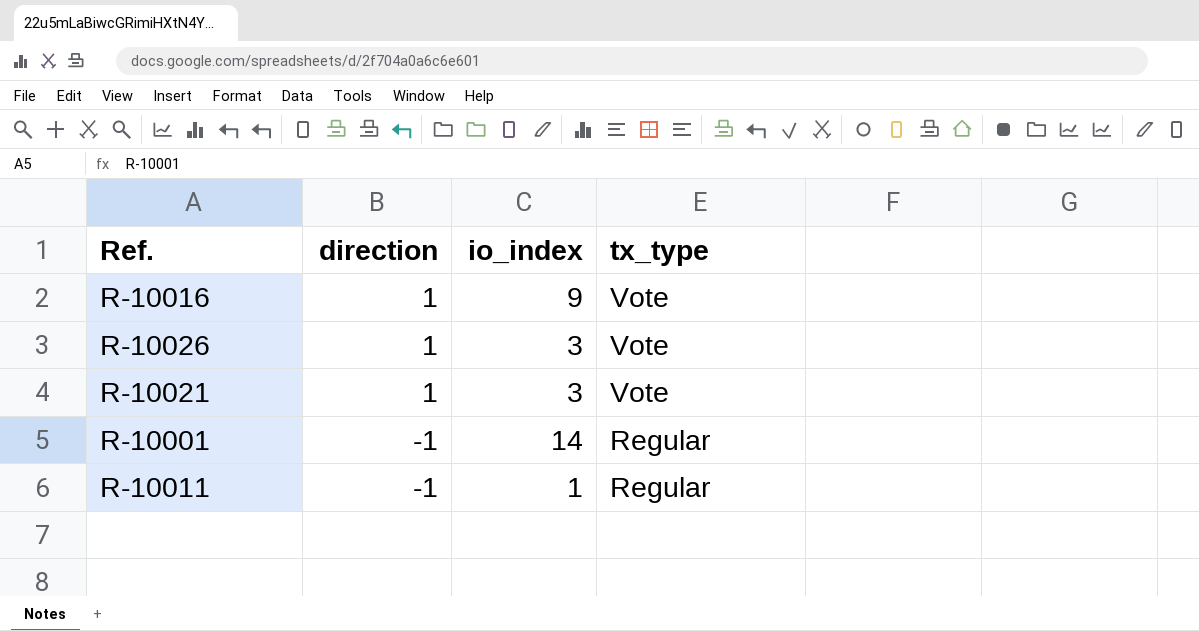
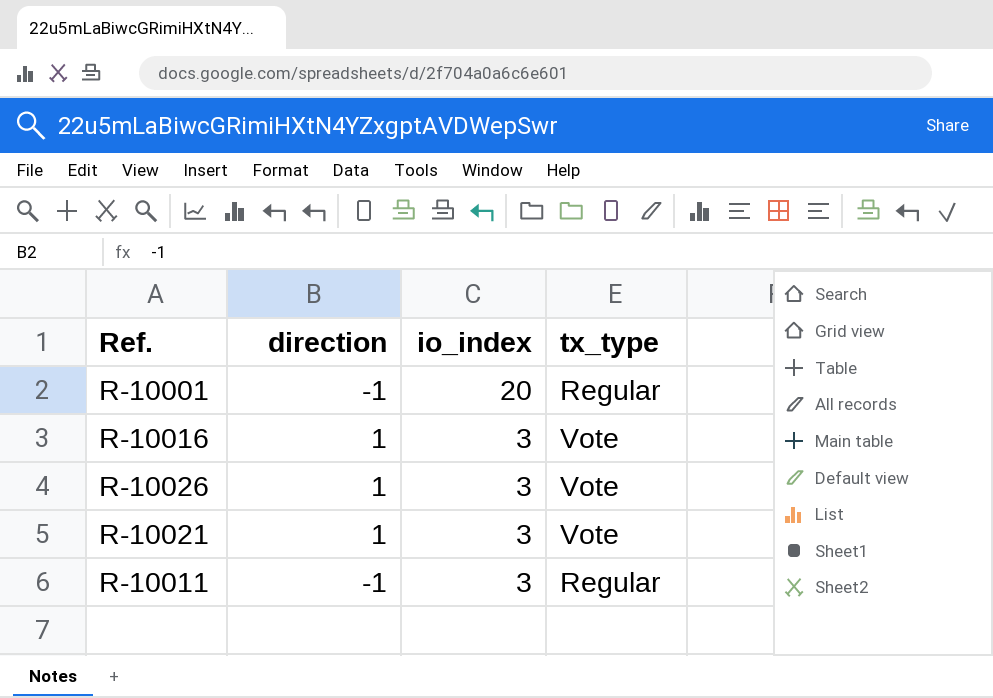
row order: direction descending -> io_index descending
R-10001 | io_index: 14 -> 20
R-10016 | io_index: 9 -> 3
R-10011 | io_index: 1 -> 3

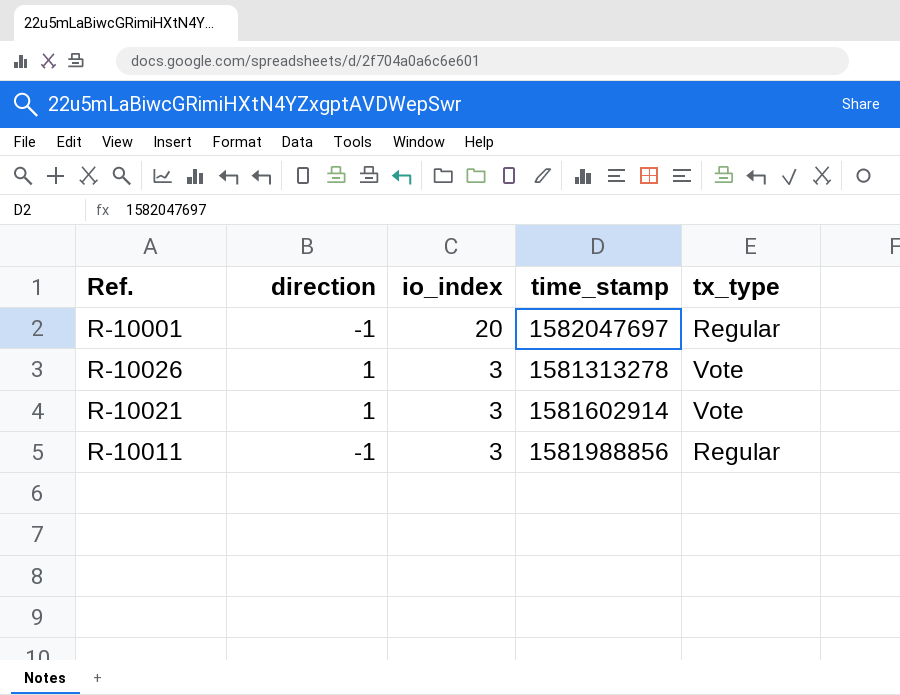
column time_stamp | position: none -> 4
row R-10016: 1 | 3 | Vote -> none

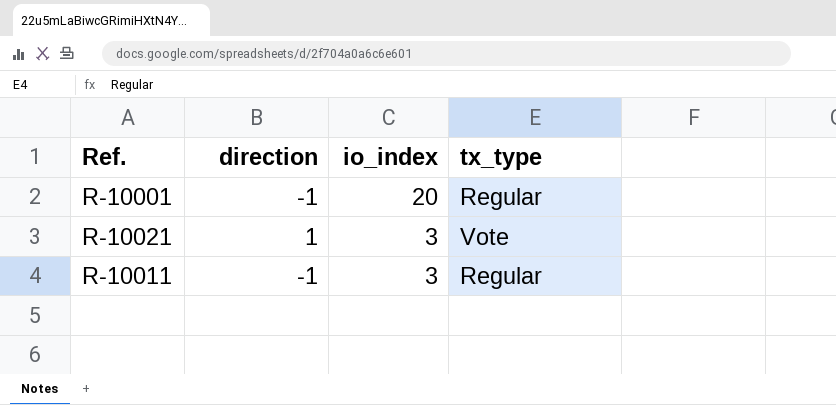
column time_stamp | position: 4 -> none
row R-10026: 1 | 3 | 1581313278 | Vote -> none

